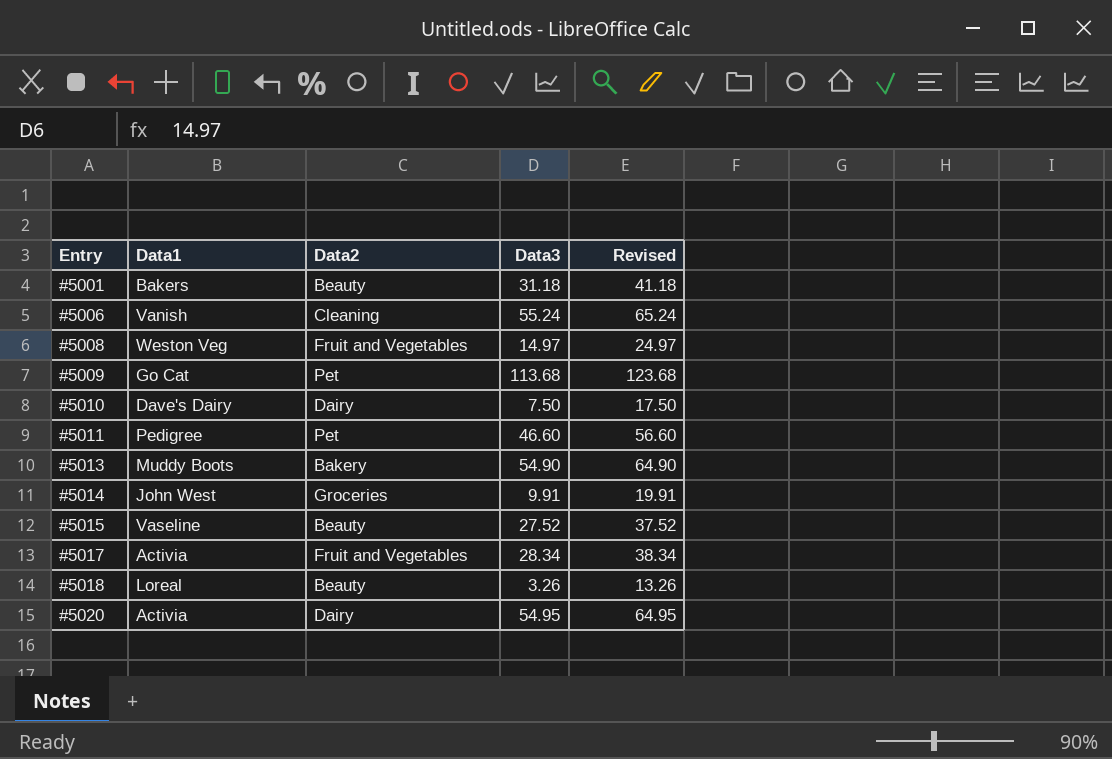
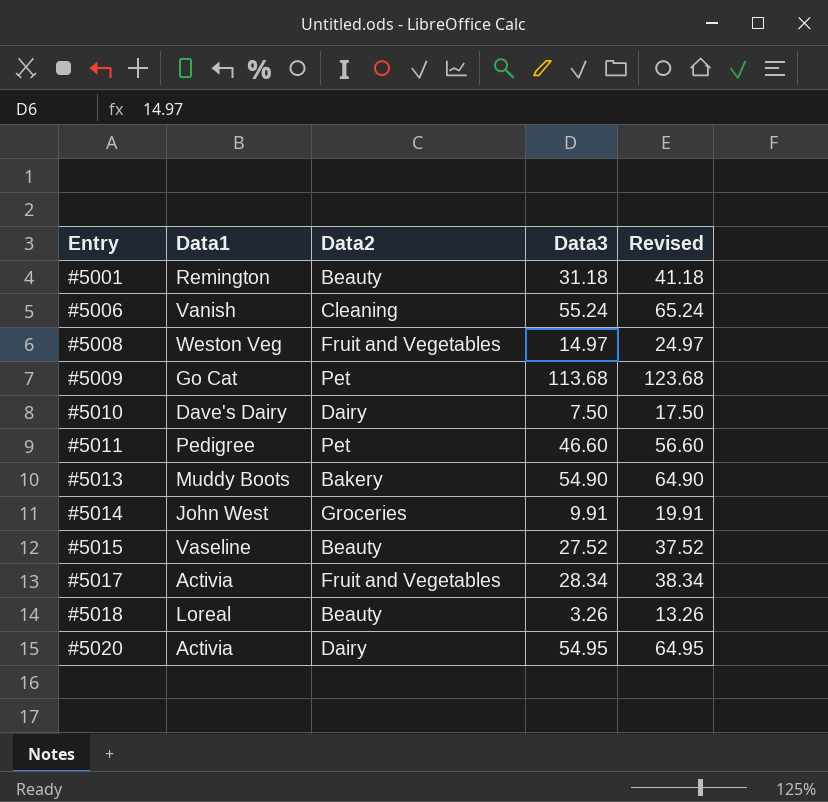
#5001 | Data1: Bakers -> Remington

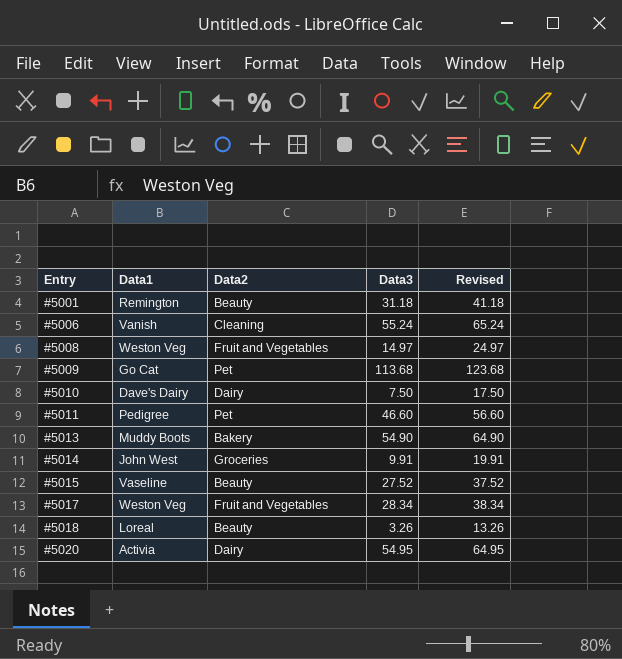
#5017 | Data1: Activia -> Weston Veg

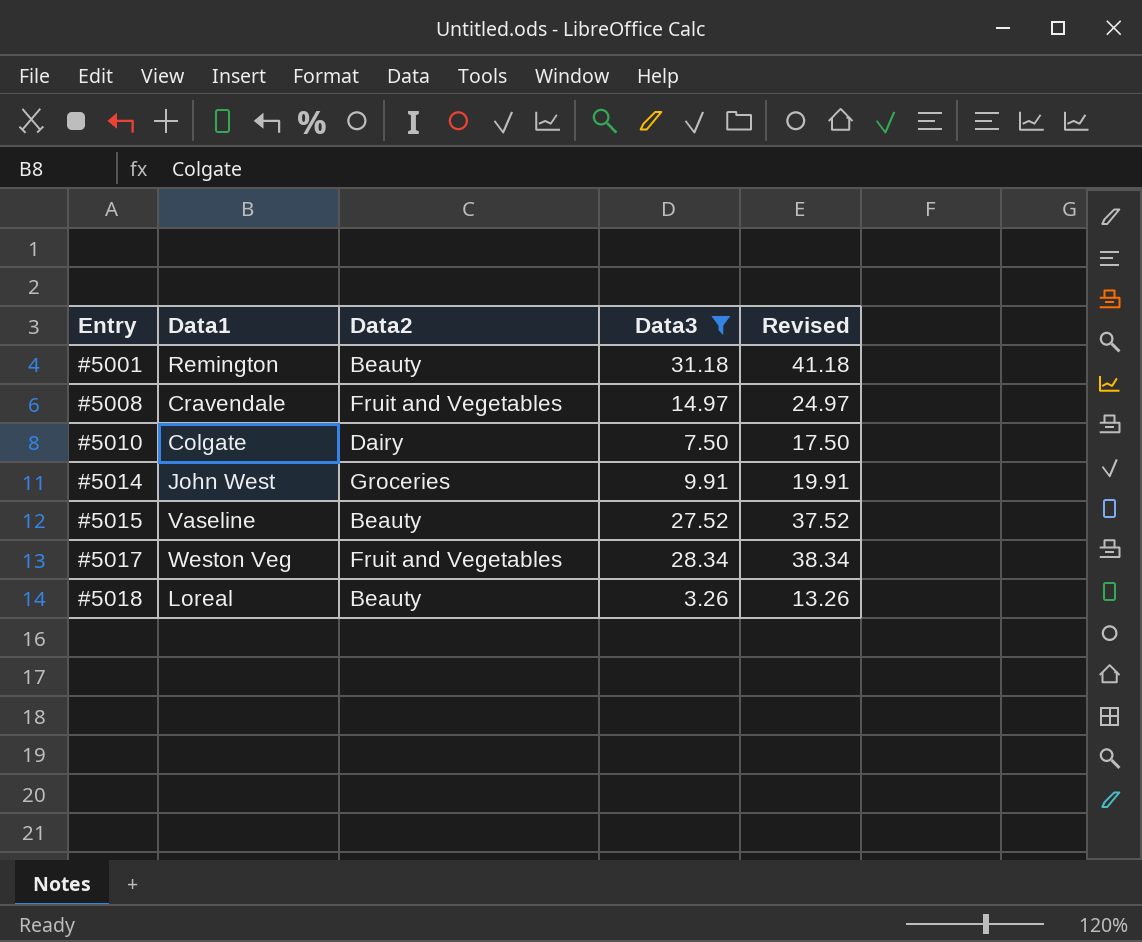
filter: none -> Data3 <= 31.18
#5008 | Data1: Weston Veg -> Cravendale
#5010 | Data1: Dave's Dairy -> Colgate

